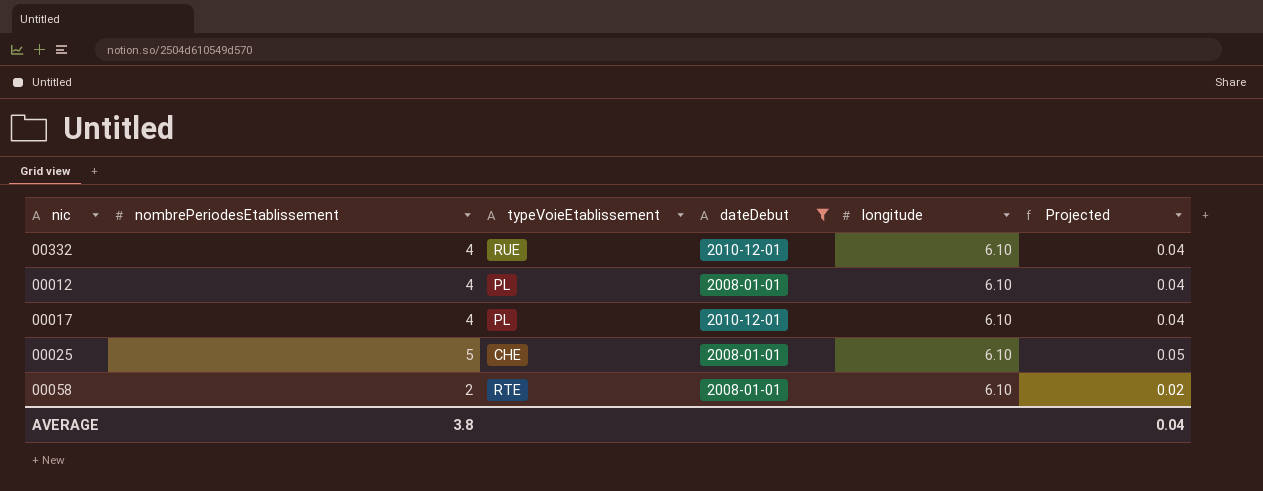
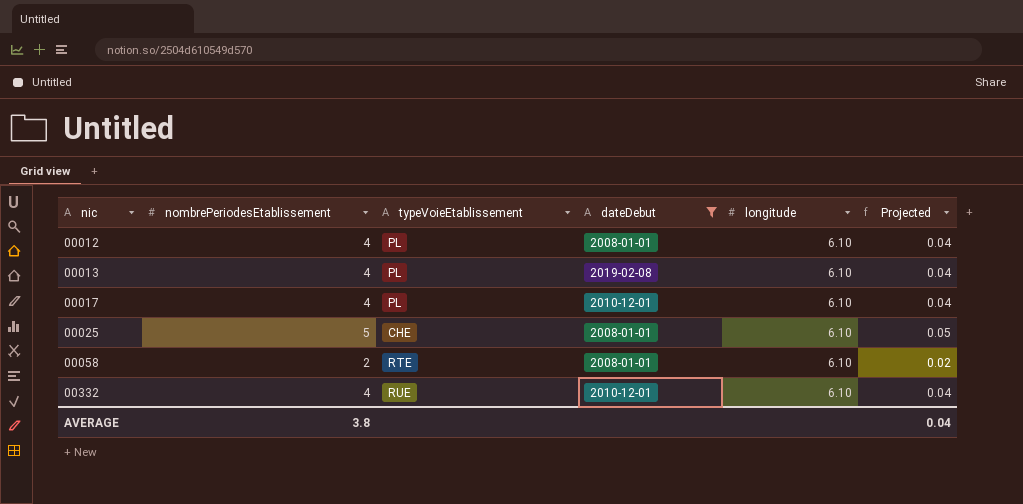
row order: none -> nic ascending
row 00013: none -> 4 | PL | 2019-02-08 | 6.10 | 0.04

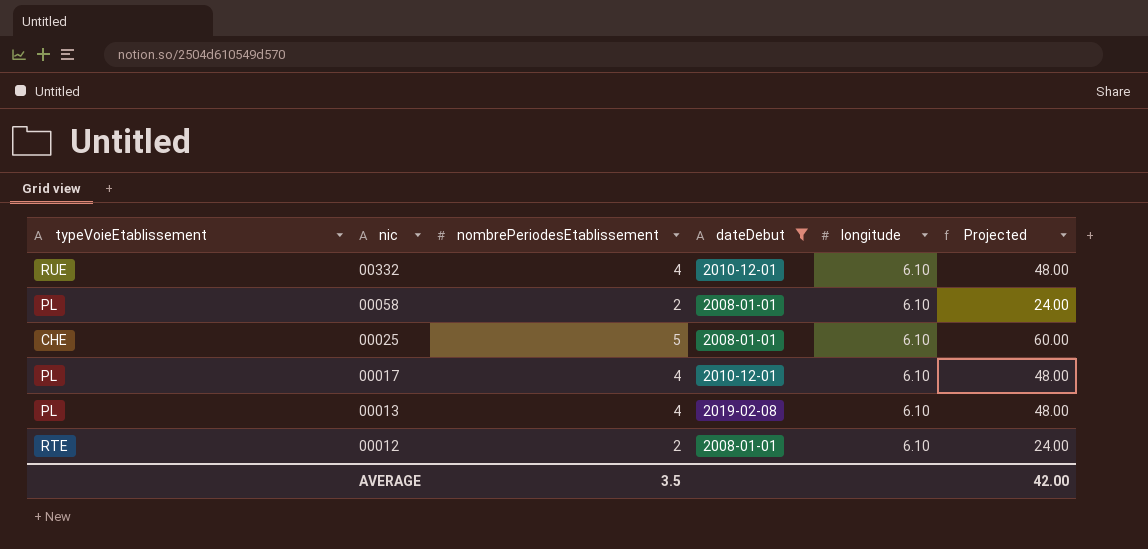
row order: nic ascending -> nic descending
column typeVoieEtablissement | position: 3 -> 1
column Projected | formula: [nombrePeriodesEtablissement] * 0.01 -> [nombrePeriodesEtablissement] * 12
00058 | typeVoieEtablissement: RTE -> PL
00012 | typeVoieEtablissement: PL -> RTE
00012 | nombrePeriodesEtablissement: 4 -> 2
AVERAGE | nombrePeriodesEtablissement: 3.8 -> 3.5
AVERAGE | Projected: 0.04 -> 42.00

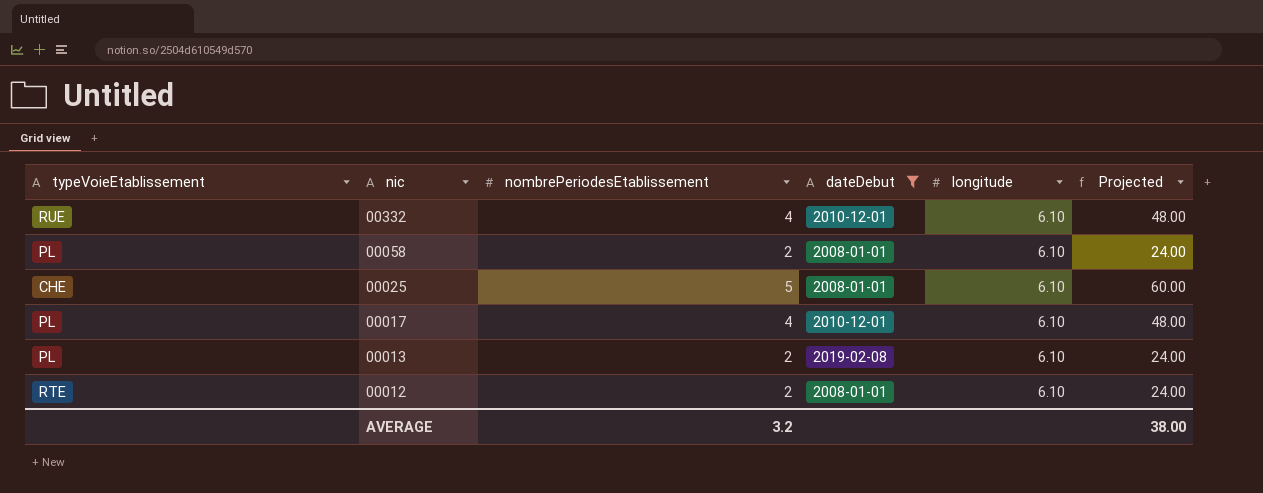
00013 | nombrePeriodesEtablissement: 4 -> 2
00013 | Projected: 48.00 -> 24.00
AVERAGE | nombrePeriodesEtablissement: 3.5 -> 3.2
AVERAGE | Projected: 42.00 -> 38.00

